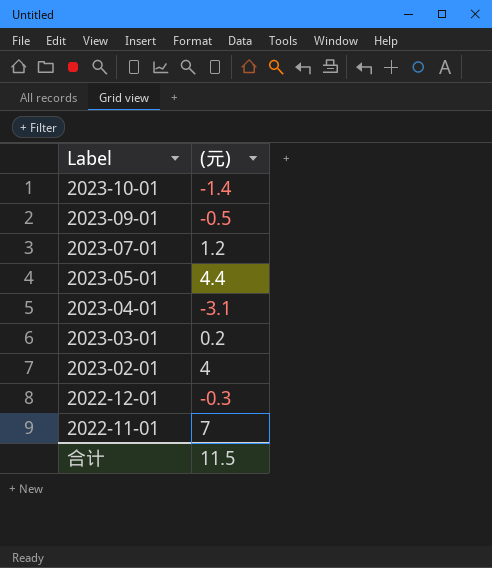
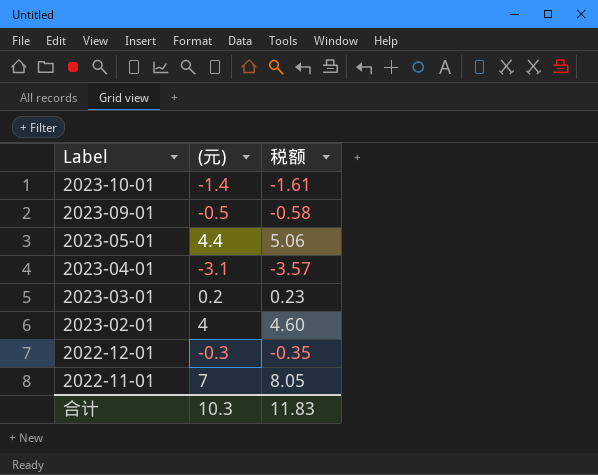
column 税额 | formula: none -> [(元)] * 1.15
row 2023-07-01: 1.2 -> none
合计 | (元): 11.5 -> 10.3

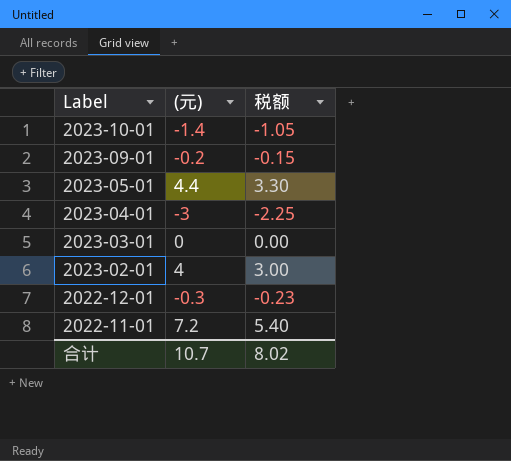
column 税额 | formula: [(元)] * 1.15 -> [(元)] * 0.75
2023-09-01 | (元): -0.5 -> -0.2
2023-04-01 | (元): -3.1 -> -3
2023-03-01 | (元): 0.2 -> 0
2022-11-01 | (元): 7 -> 7.2
合计 | (元): 10.3 -> 10.7
合计 | 税额: 11.83 -> 8.02

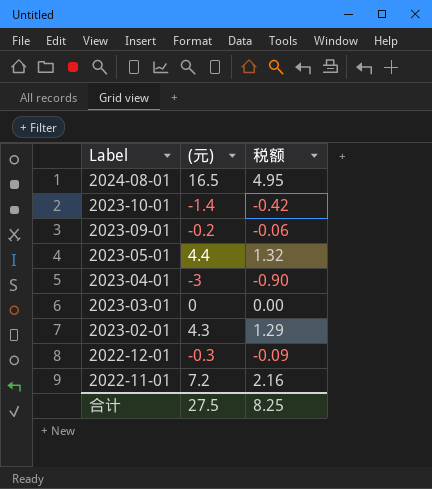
column 税额 | formula: [(元)] * 0.75 -> [(元)] * 0.3
row 2024-08-01: none -> 16.5 | 4.95
2023-02-01 | (元): 4 -> 4.3
合计 | (元): 10.7 -> 27.5
合计 | 税额: 8.02 -> 8.25

